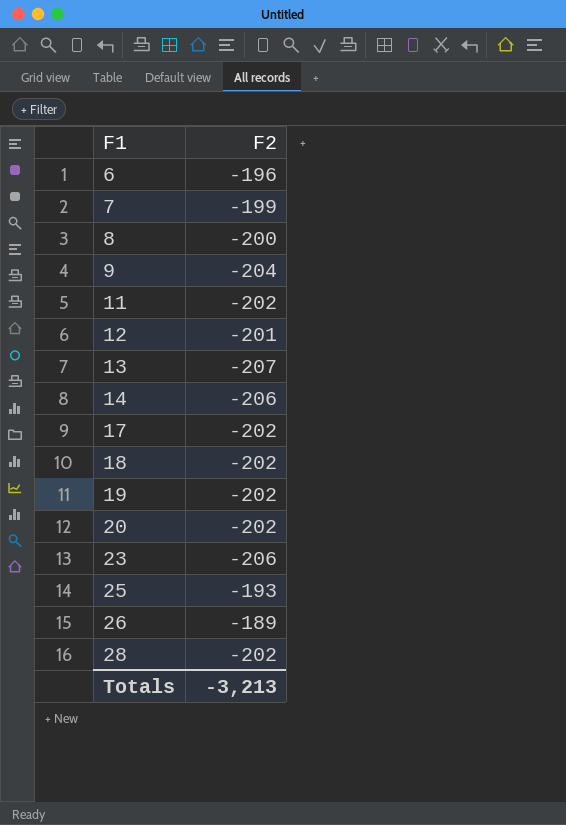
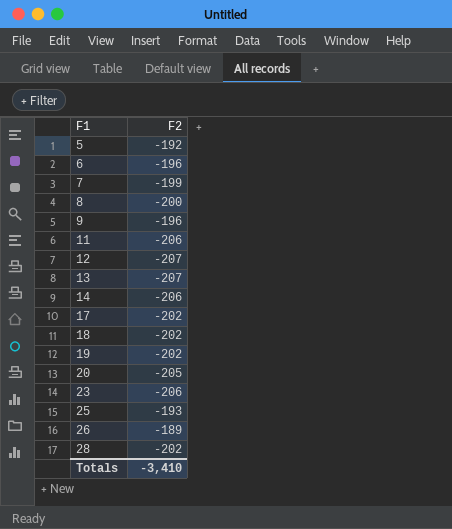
row 5: none -> -192
9 | F2: -204 -> -196
11 | F2: -202 -> -206
12 | F2: -201 -> -207
20 | F2: -202 -> -205
Totals | F2: -3,213 -> -3,410

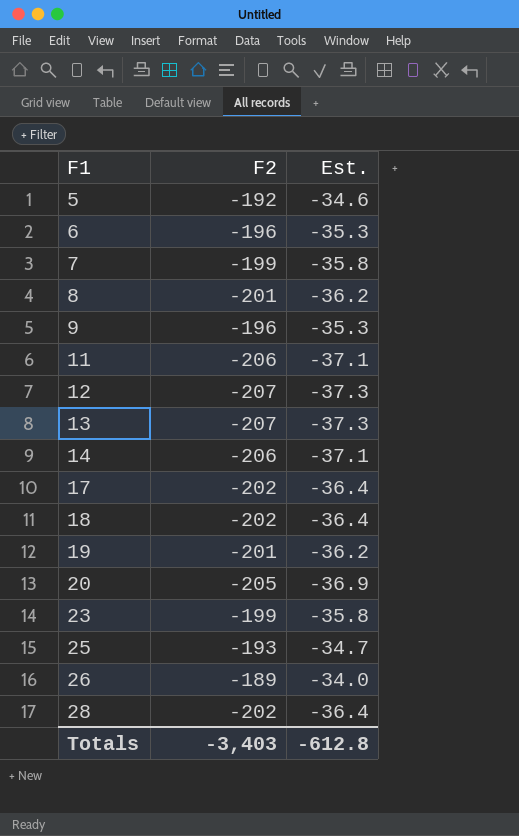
column Est. | formula: none -> [F2] * 0.18
8 | F2: -200 -> -201
19 | F2: -202 -> -201
23 | F2: -206 -> -199
Totals | F2: -3,410 -> -3,403

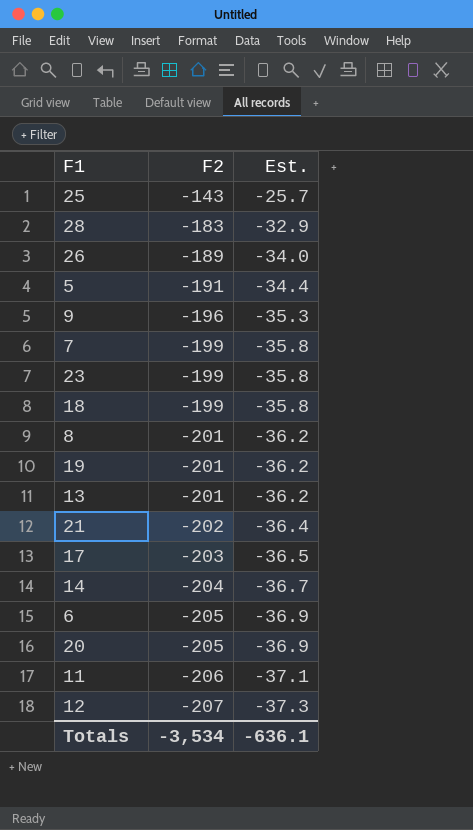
row order: F1 ascending -> F2 descending
25 | F2: -193 -> -143
25 | Est.: -34.7 -> -25.7
28 | F2: -202 -> -183
28 | Est.: -36.4 -> -32.9
5 | F2: -192 -> -191
5 | Est.: -34.6 -> -34.4
18 | F2: -202 -> -199
18 | Est.: -36.4 -> -35.8
13 | F2: -207 -> -201
13 | Est.: -37.3 -> -36.2
row 21: none -> -202 | -36.4
17 | F2: -202 -> -203
17 | Est.: -36.4 -> -36.5
14 | F2: -206 -> -204
14 | Est.: -37.1 -> -36.7
6 | F2: -196 -> -205
6 | Est.: -35.3 -> -36.9
Totals | F2: -3,403 -> -3,534
Totals | Est.: -612.8 -> -636.1

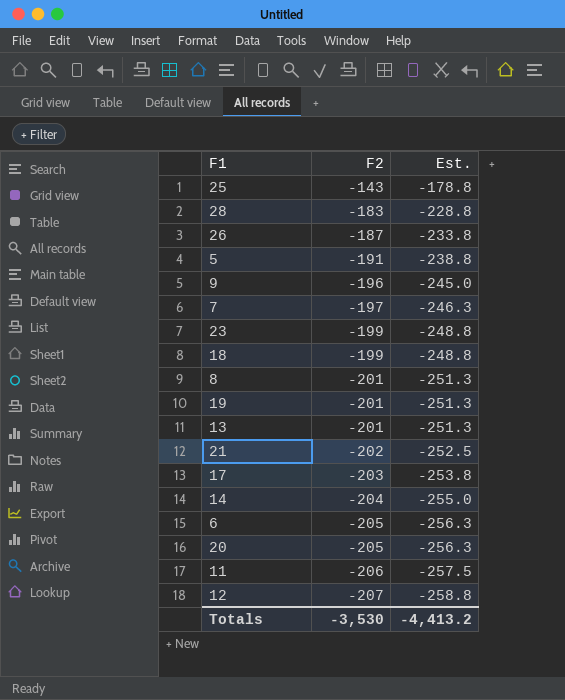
column Est. | formula: [F2] * 0.18 -> [F2] * 1.25
26 | F2: -189 -> -187
7 | F2: -199 -> -197
Totals | F2: -3,534 -> -3,530
Totals | Est.: -636.1 -> -4,413.2

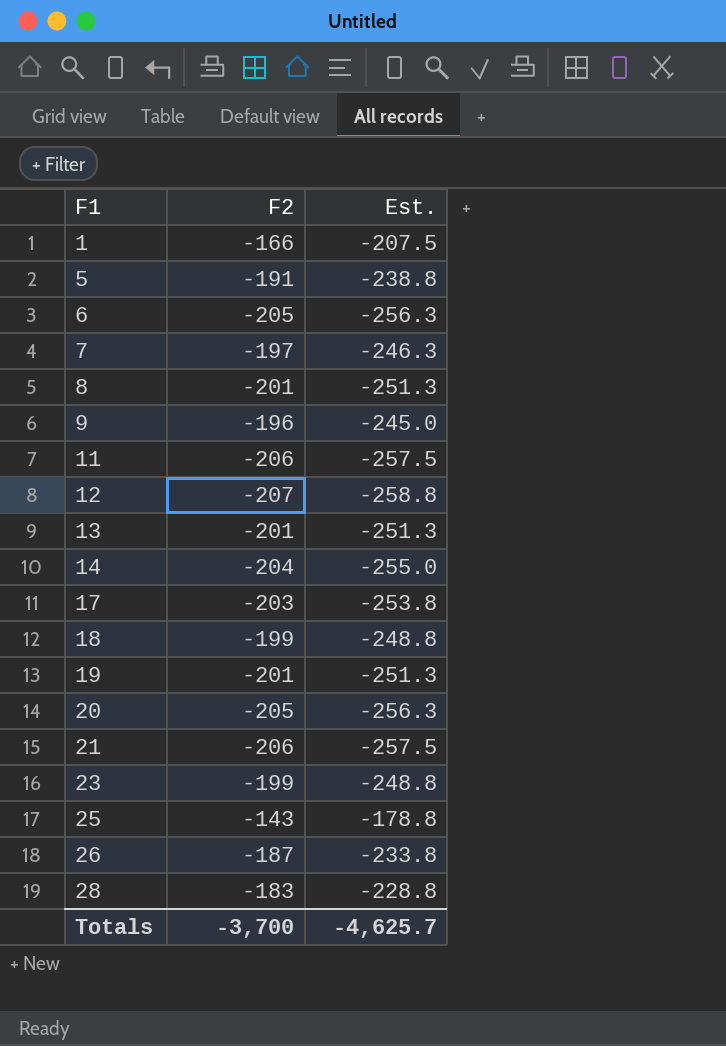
row order: F2 descending -> F1 ascending
row 1: none -> -166 | -207.5
21 | F2: -202 -> -206
21 | Est.: -252.5 -> -257.5
Totals | F2: -3,530 -> -3,700
Totals | Est.: -4,413.2 -> -4,625.7

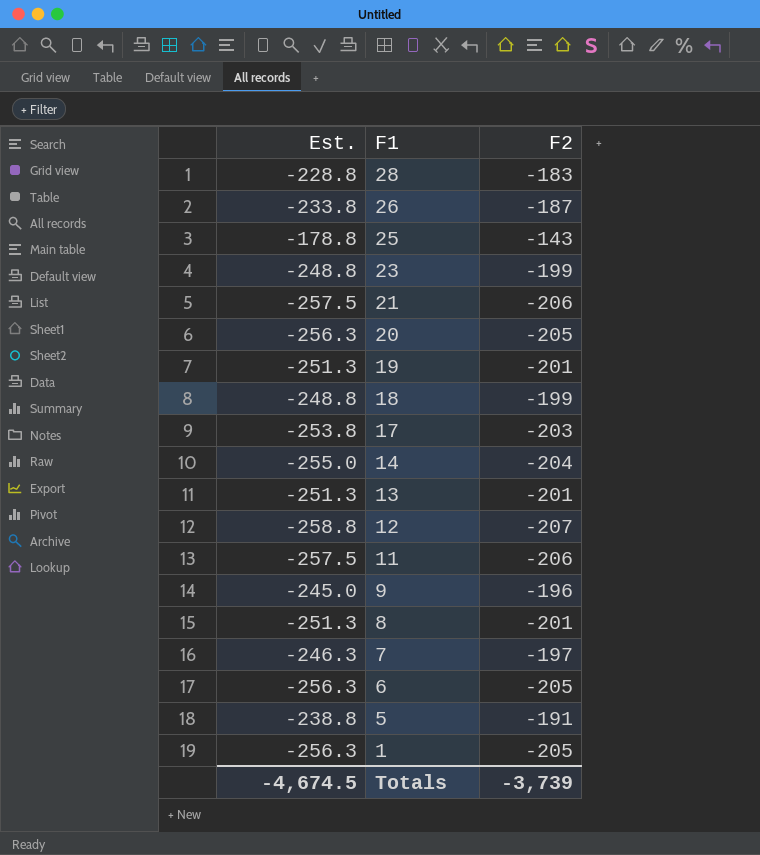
row order: F1 ascending -> F1 descending
column Est. | position: 3 -> 1
1 | Est.: -207.5 -> -256.3
1 | F2: -166 -> -205
Totals | Est.: -4,625.7 -> -4,674.5
Totals | F2: -3,700 -> -3,739

